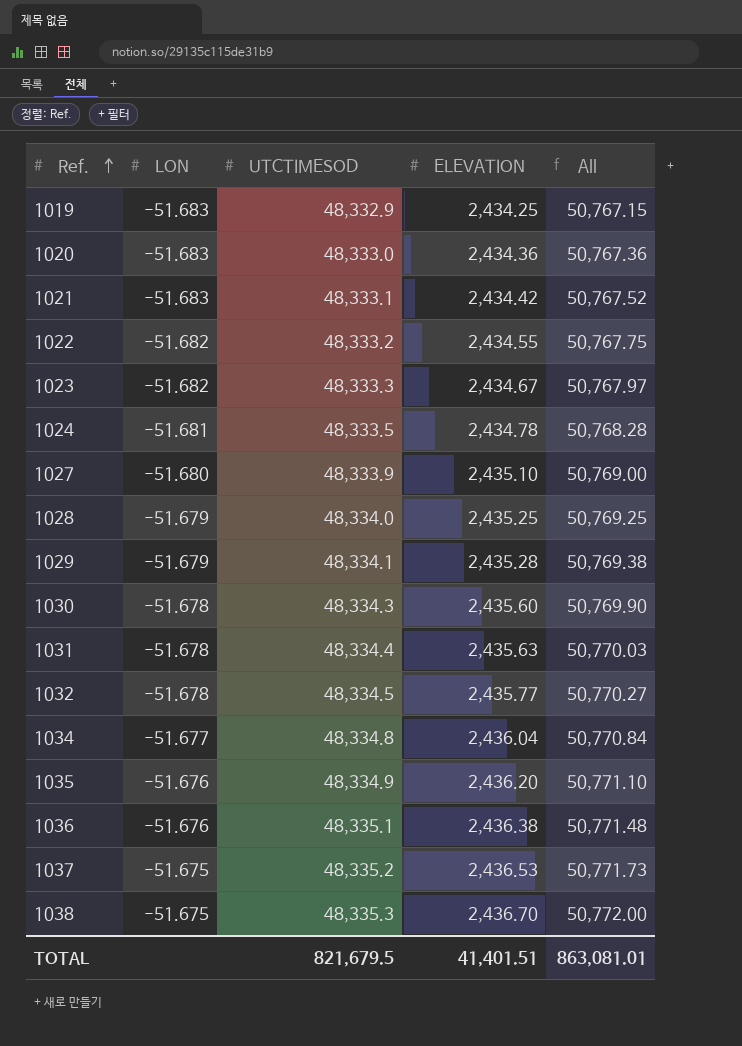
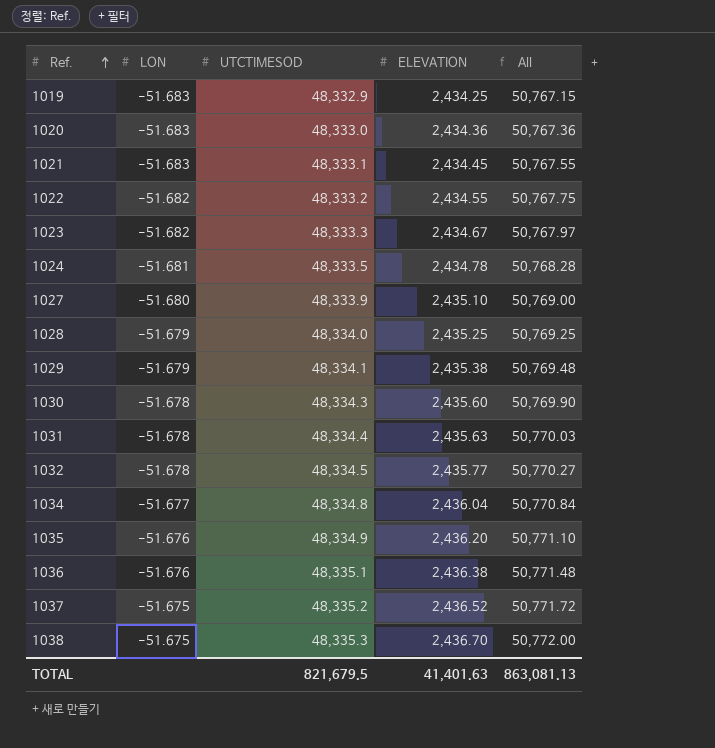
1021 | ELEVATION: 2,434.42 -> 2,434.45
1021 | All: 50,767.52 -> 50,767.55
1029 | ELEVATION: 2,435.28 -> 2,435.38
1029 | All: 50,769.38 -> 50,769.48
1037 | ELEVATION: 2,436.53 -> 2,436.52
1037 | All: 50,771.73 -> 50,771.72
TOTAL | ELEVATION: 41,401.51 -> 41,401.63
TOTAL | All: 863,081.01 -> 863,081.13

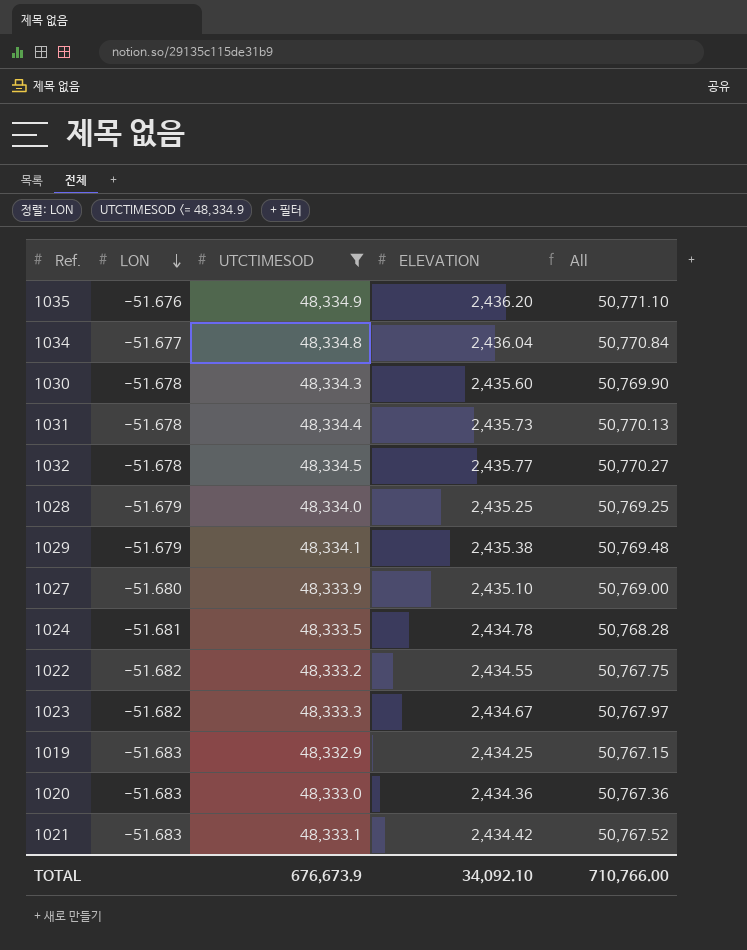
filter: none -> UTCTIMESOD <= 48,334.9
row order: Ref. ascending -> LON descending
1031 | ELEVATION: 2,435.63 -> 2,435.73
1031 | All: 50,770.03 -> 50,770.13
1021 | ELEVATION: 2,434.45 -> 2,434.42
1021 | All: 50,767.55 -> 50,767.52
TOTAL | UTCTIMESOD: 821,679.5 -> 676,673.9
TOTAL | ELEVATION: 41,401.63 -> 34,092.10
TOTAL | All: 863,081.13 -> 710,766.00

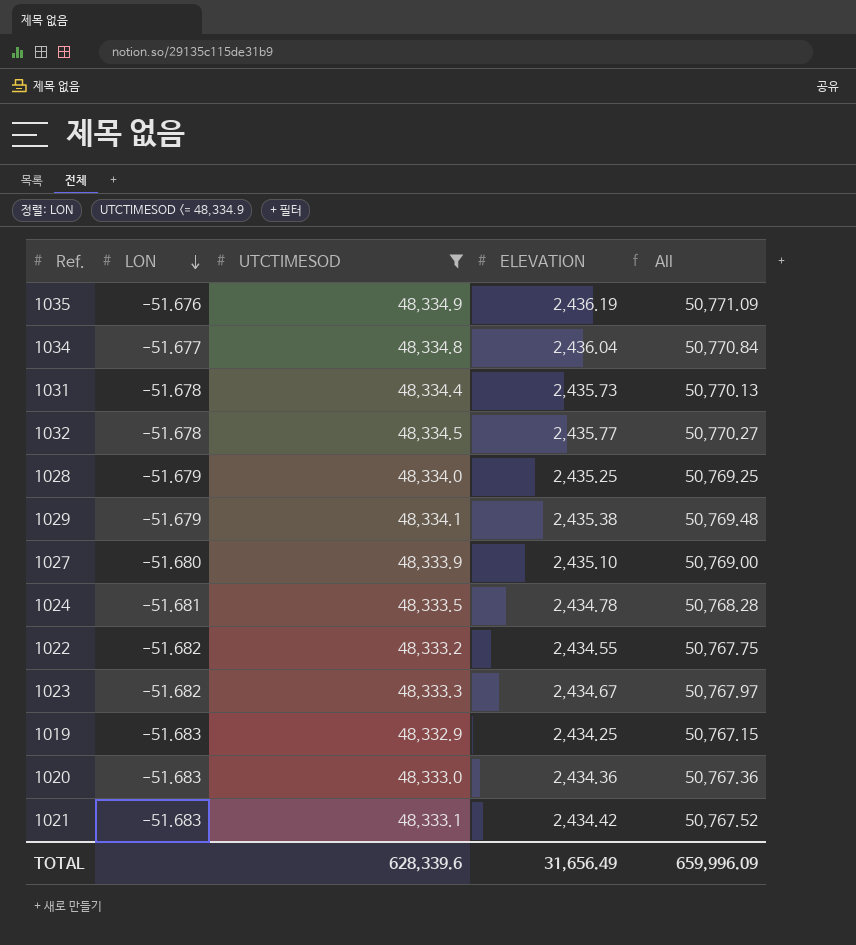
row 1030: -51.678 | 48,334.3 | 2,435.60 | 50,769.90 -> none
1035 | ELEVATION: 2,436.20 -> 2,436.19
1035 | All: 50,771.10 -> 50,771.09
TOTAL | UTCTIMESOD: 676,673.9 -> 628,339.6
TOTAL | ELEVATION: 34,092.10 -> 31,656.49
TOTAL | All: 710,766.00 -> 659,996.09

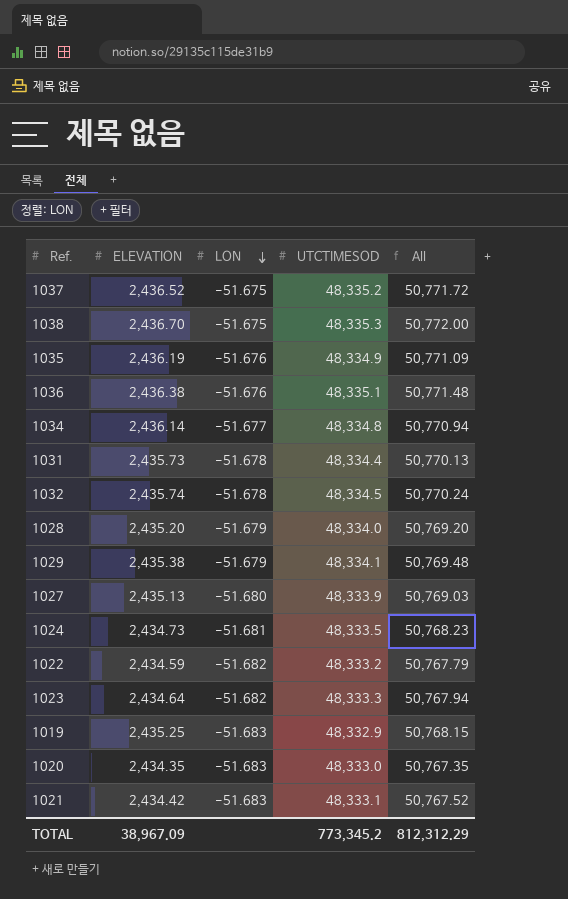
filter: UTCTIMESOD <= 48,334.9 -> none
column ELEVATION | position: 4 -> 2
1034 | ELEVATION: 2,436.04 -> 2,436.14
1034 | All: 50,770.84 -> 50,770.94
1032 | ELEVATION: 2,435.77 -> 2,435.74
1032 | All: 50,770.27 -> 50,770.24
1028 | ELEVATION: 2,435.25 -> 2,435.20
1028 | All: 50,769.25 -> 50,769.20
1027 | ELEVATION: 2,435.10 -> 2,435.13
1027 | All: 50,769.00 -> 50,769.03
1024 | ELEVATION: 2,434.78 -> 2,434.73
1024 | All: 50,768.28 -> 50,768.23
1022 | ELEVATION: 2,434.55 -> 2,434.59
1022 | All: 50,767.75 -> 50,767.79
1023 | ELEVATION: 2,434.67 -> 2,434.64
1023 | All: 50,767.97 -> 50,767.94
1019 | ELEVATION: 2,434.25 -> 2,435.25
1019 | All: 50,767.15 -> 50,768.15
1020 | ELEVATION: 2,434.36 -> 2,434.35
1020 | All: 50,767.36 -> 50,767.35
TOTAL | ELEVATION: 31,656.49 -> 38,967.09
TOTAL | UTCTIMESOD: 628,339.6 -> 773,345.2
TOTAL | All: 659,996.09 -> 812,312.29

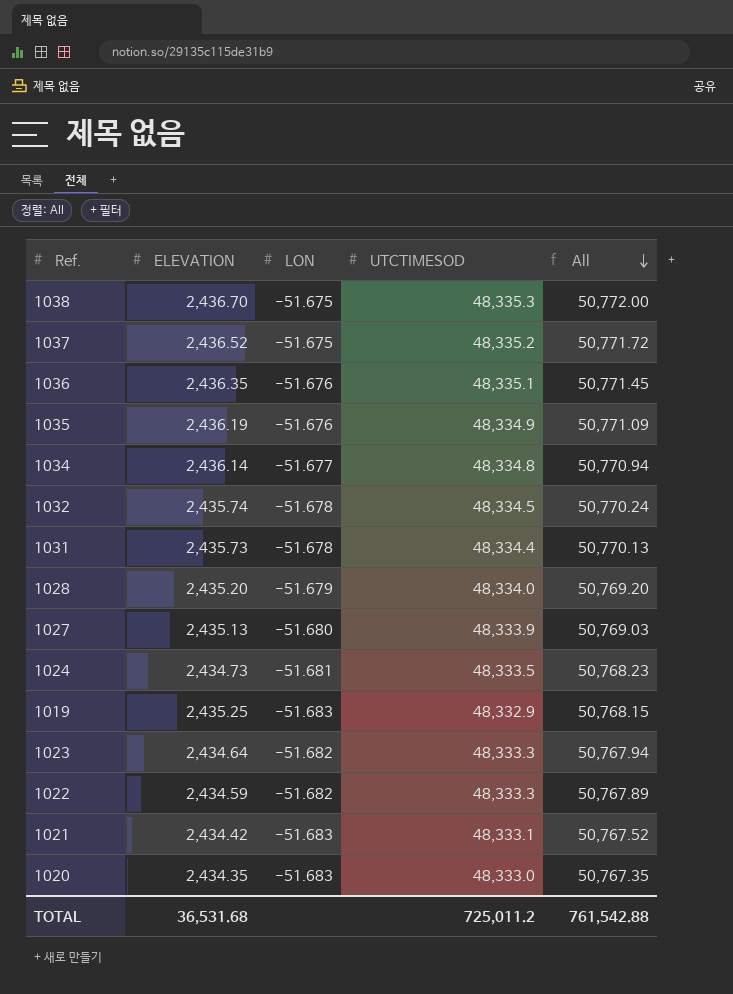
row order: LON descending -> All descending
row 1029: 2,435.38 | -51.679 | 48,334.1 | 50,769.48 -> none
1036 | ELEVATION: 2,436.38 -> 2,436.35
1036 | All: 50,771.48 -> 50,771.45
1022 | UTCTIMESOD: 48,333.2 -> 48,333.3
1022 | All: 50,767.79 -> 50,767.89
TOTAL | ELEVATION: 38,967.09 -> 36,531.68
TOTAL | UTCTIMESOD: 773,345.2 -> 725,011.2
TOTAL | All: 812,312.29 -> 761,542.88

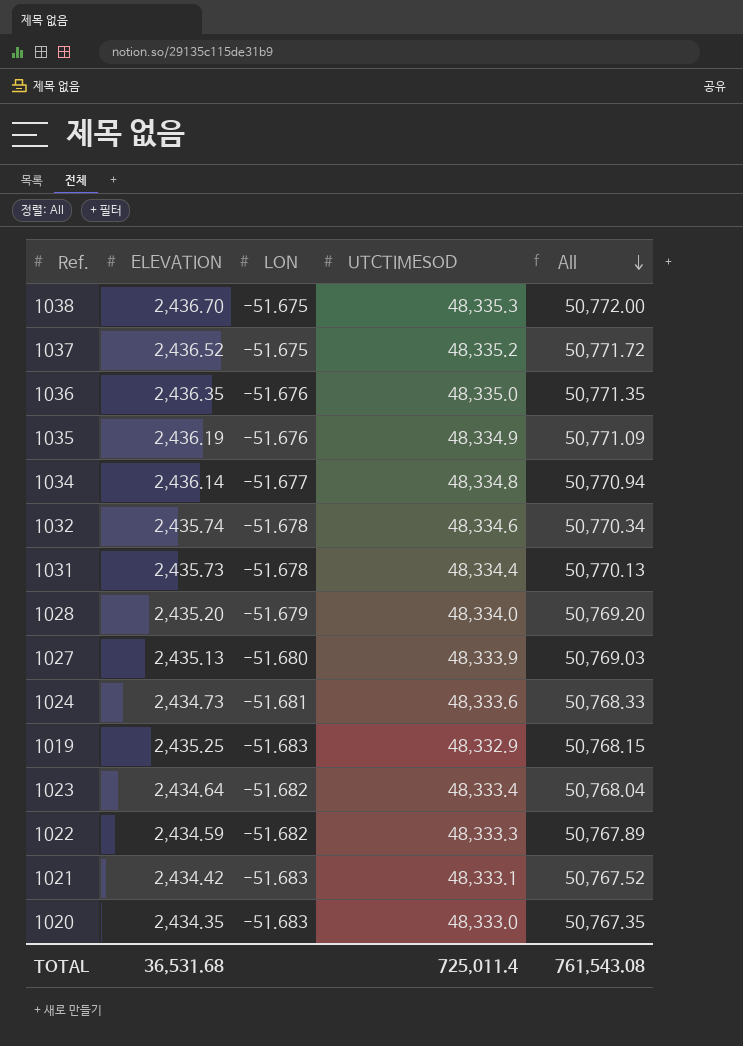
1036 | UTCTIMESOD: 48,335.1 -> 48,335.0
1036 | All: 50,771.45 -> 50,771.35
1032 | UTCTIMESOD: 48,334.5 -> 48,334.6
1032 | All: 50,770.24 -> 50,770.34
1024 | UTCTIMESOD: 48,333.5 -> 48,333.6
1024 | All: 50,768.23 -> 50,768.33
1023 | UTCTIMESOD: 48,333.3 -> 48,333.4
1023 | All: 50,767.94 -> 50,768.04
TOTAL | UTCTIMESOD: 725,011.2 -> 725,011.4
TOTAL | All: 761,542.88 -> 761,543.08

